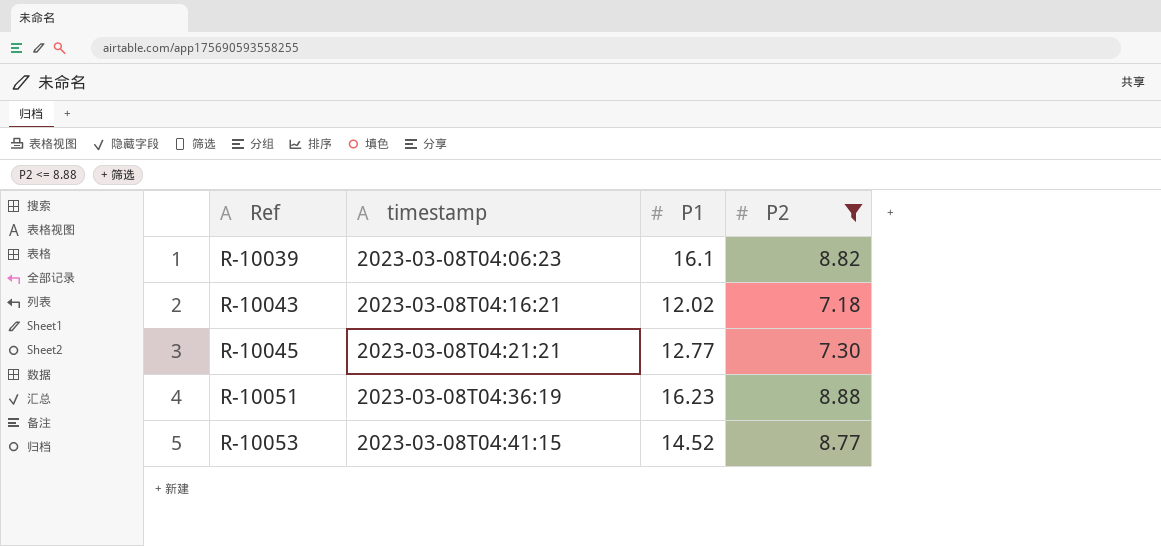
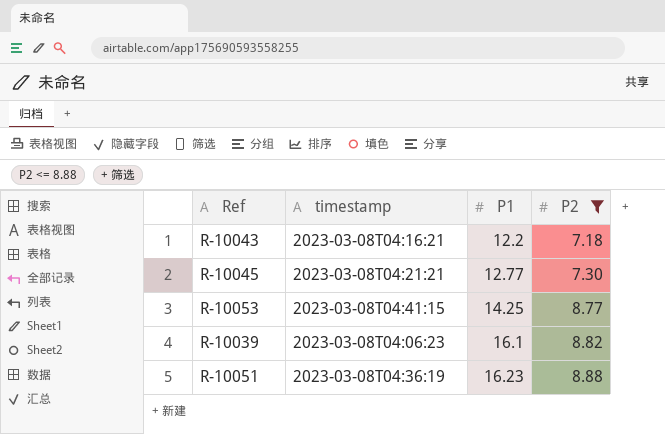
row order: Ref ascending -> P1 ascending
R-10043 | P1: 12.02 -> 12.2
R-10053 | P1: 14.52 -> 14.25

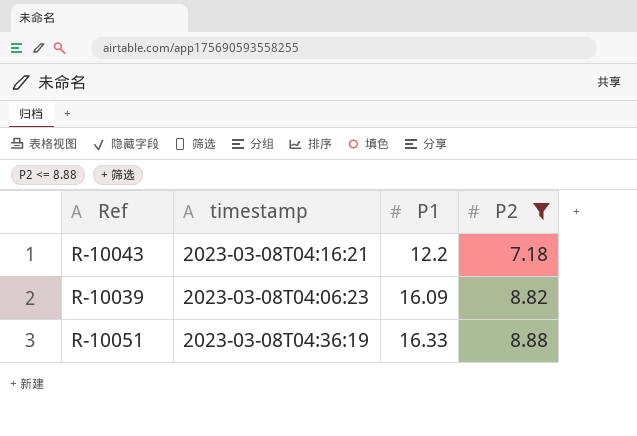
row R-10045: 2023-03-08T04:21:21 | 12.77 | 7.30 -> none
row R-10053: 2023-03-08T04:41:15 | 14.25 | 8.77 -> none
R-10039 | P1: 16.1 -> 16.09
R-10051 | P1: 16.23 -> 16.33

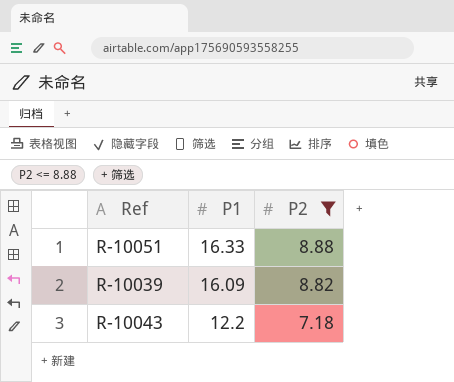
row order: P1 ascending -> P1 descending
column timestamp | position: 2 -> none

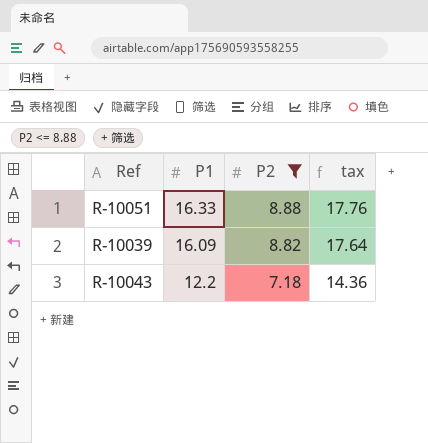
column tax | formula: none -> [P2] * 2

